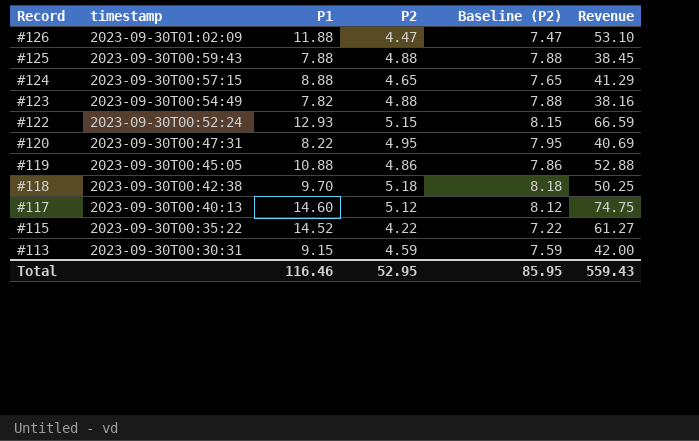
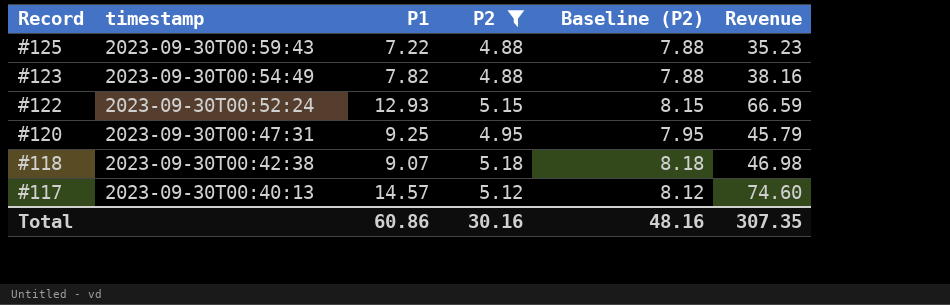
filter: none -> P2 >= 4.88
#125 | P1: 7.88 -> 7.22
#125 | Revenue: 38.45 -> 35.23
#120 | P1: 8.22 -> 9.25
#120 | Revenue: 40.69 -> 45.79
#118 | P1: 9.70 -> 9.07
#118 | Revenue: 50.25 -> 46.98
#117 | P1: 14.60 -> 14.57
#117 | Revenue: 74.75 -> 74.60
Total | P1: 116.46 -> 60.86
Total | P2: 52.95 -> 30.16
Total | Baseline (P2): 85.95 -> 48.16
Total | Revenue: 559.43 -> 307.35

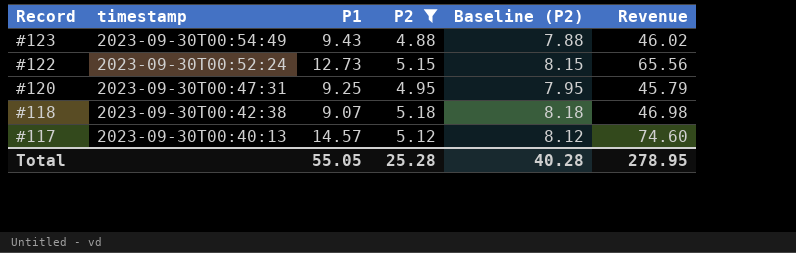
row #125: 2023-09-30T00:59:43 | 7.22 | 4.88 | 7.88 | 35.23 -> none
#123 | P1: 7.82 -> 9.43
#123 | Revenue: 38.16 -> 46.02
#122 | P1: 12.93 -> 12.73
#122 | Revenue: 66.59 -> 65.56
Total | P1: 60.86 -> 55.05
Total | P2: 30.16 -> 25.28
Total | Baseline (P2): 48.16 -> 40.28
Total | Revenue: 307.35 -> 278.95

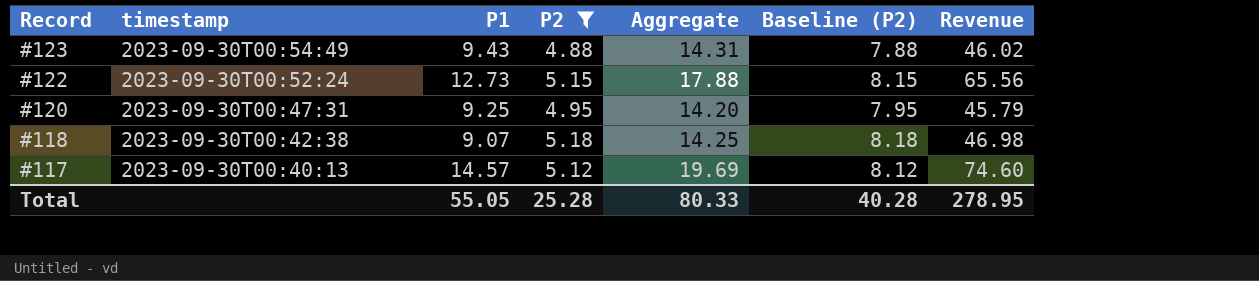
column Aggregate | formula: none -> [P1] + [P2]

